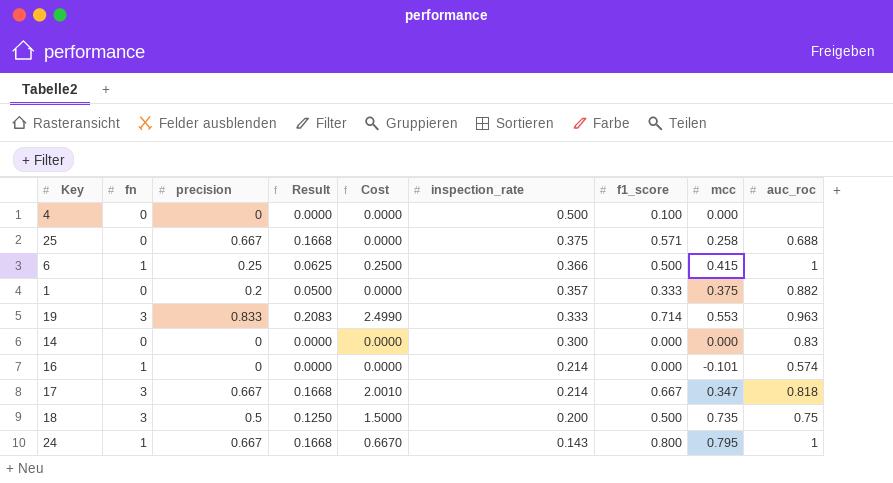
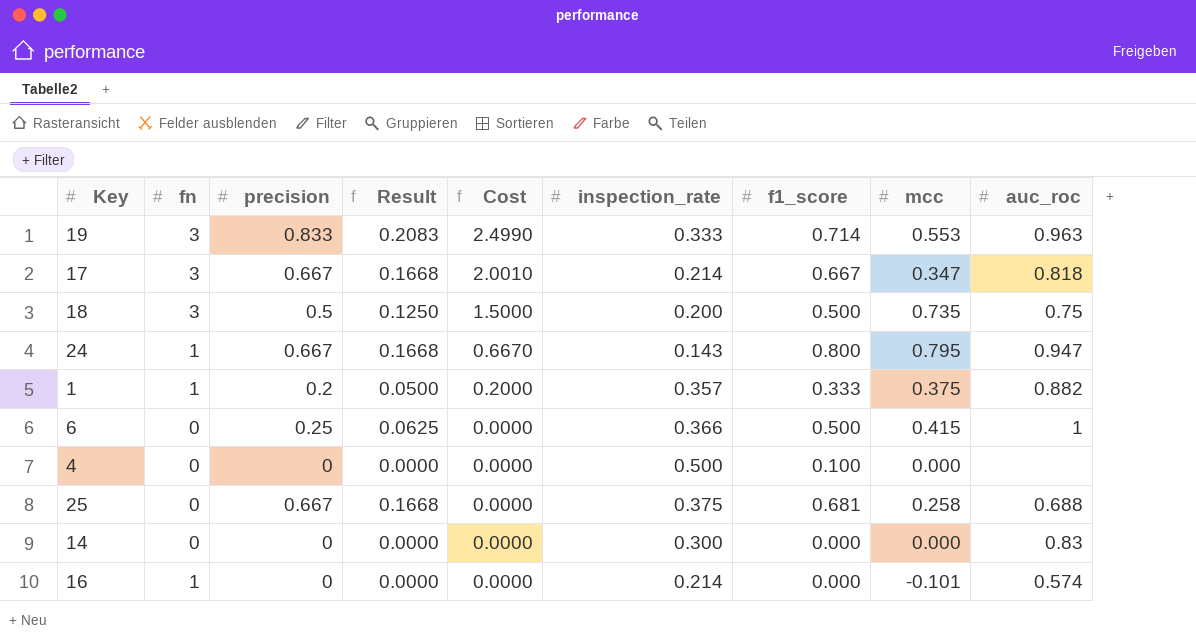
row order: inspection_rate descending -> Cost descending
24 | auc_roc: 1 -> 0.947
1 | fn: 0 -> 1
1 | Cost: 0.0000 -> 0.2000
6 | fn: 1 -> 0
6 | Cost: 0.2500 -> 0.0000
25 | f1_score: 0.571 -> 0.681

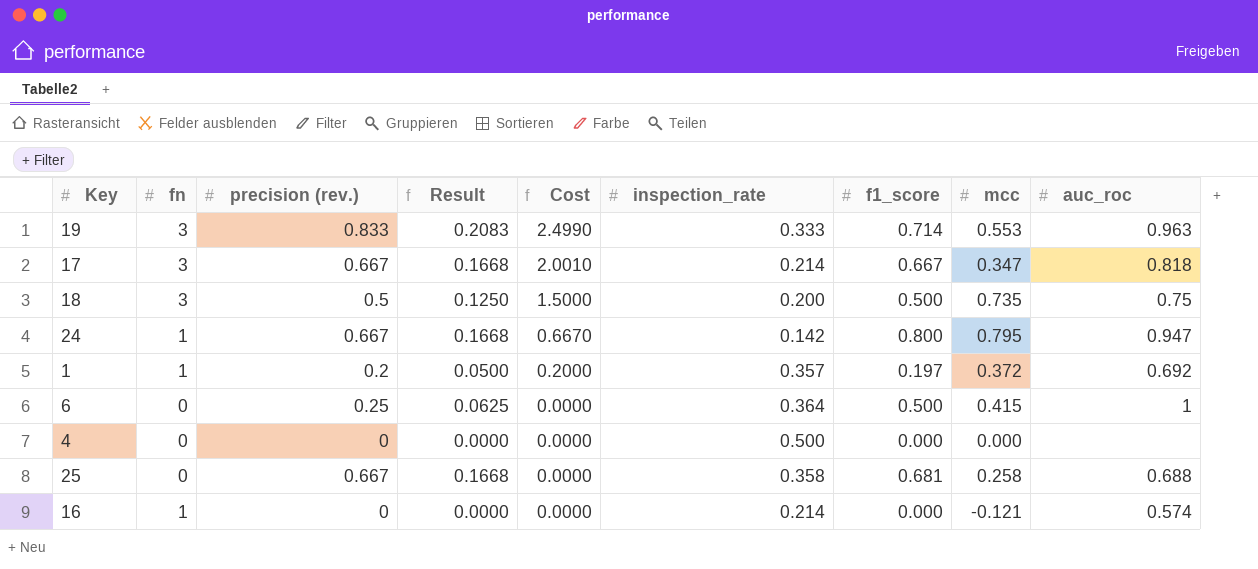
column name: precision -> precision (rev.)
row 14: 0 | 0 | 0.0000 | 0.0000 | 0.300 | 0.000 | 0.000 | 0.83 -> none
24 | inspection_rate: 0.143 -> 0.142
1 | f1_score: 0.333 -> 0.197
1 | mcc: 0.375 -> 0.372
1 | auc_roc: 0.882 -> 0.692
6 | inspection_rate: 0.366 -> 0.364
4 | f1_score: 0.100 -> 0.000
25 | inspection_rate: 0.375 -> 0.358
16 | mcc: -0.101 -> -0.121

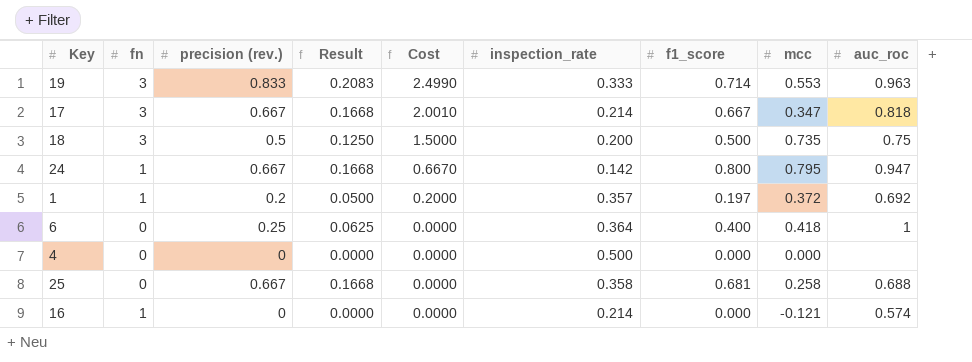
6 | f1_score: 0.500 -> 0.400
6 | mcc: 0.415 -> 0.418

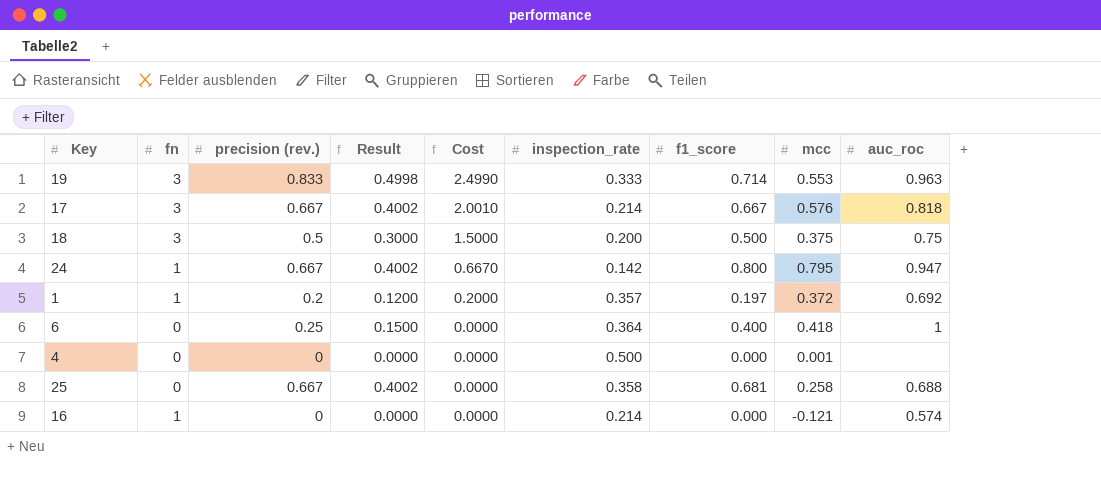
column Result | formula: [precision (rev.)] * 0.25 -> [precision (rev.)] * 0.6
17 | mcc: 0.347 -> 0.576
18 | mcc: 0.735 -> 0.375
4 | mcc: 0.000 -> 0.001

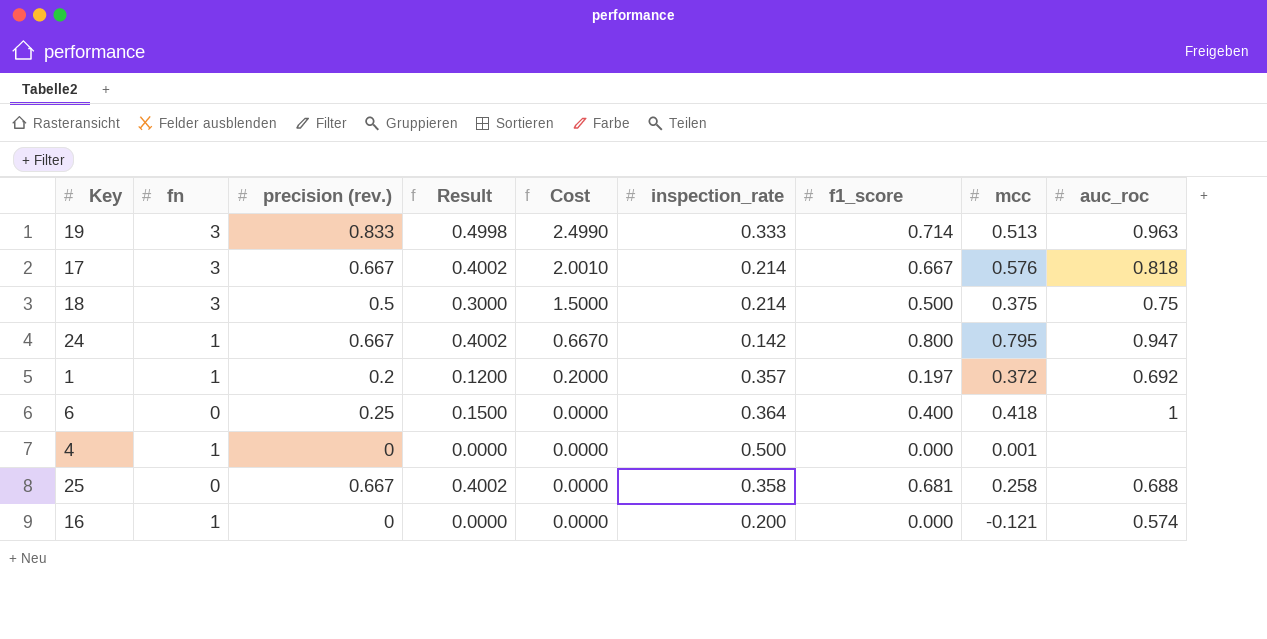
19 | mcc: 0.553 -> 0.513
18 | inspection_rate: 0.200 -> 0.214
4 | fn: 0 -> 1
16 | inspection_rate: 0.214 -> 0.200

